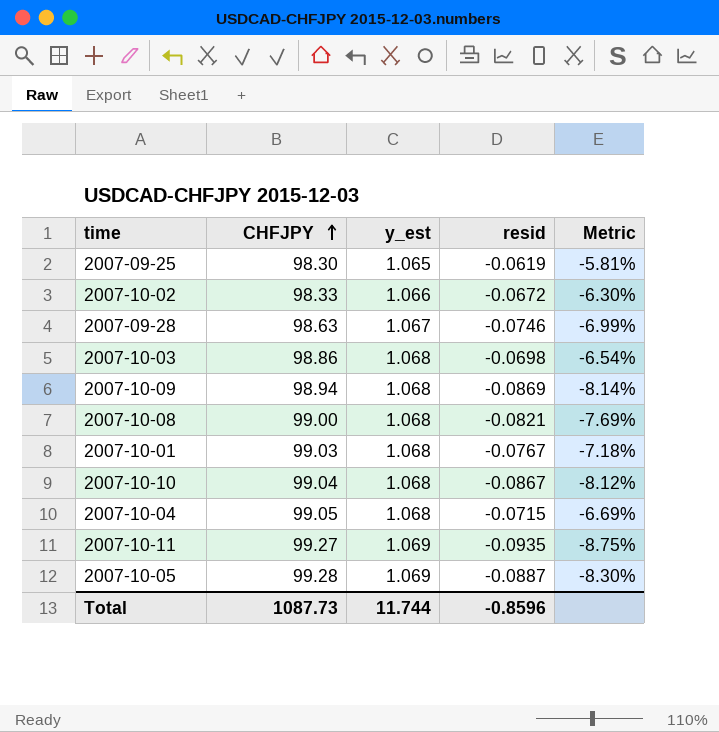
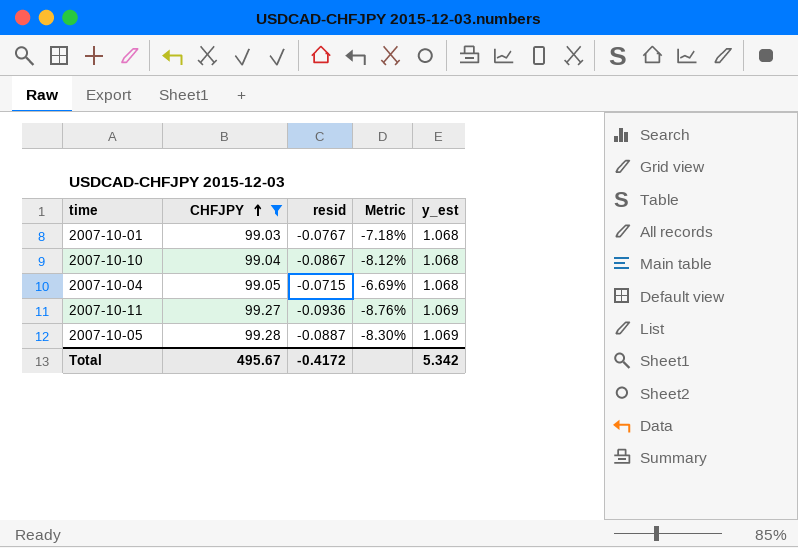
filter: none -> CHFJPY >= 99.03
column y_est | position: 3 -> 5
2007-10-11 | resid: -0.0935 -> -0.0936
2007-10-11 | Metric: -8.75% -> -8.76%
Total | CHFJPY: 1087.73 -> 495.67
Total | resid: -0.8596 -> -0.4172
Total | y_est: 11.744 -> 5.342

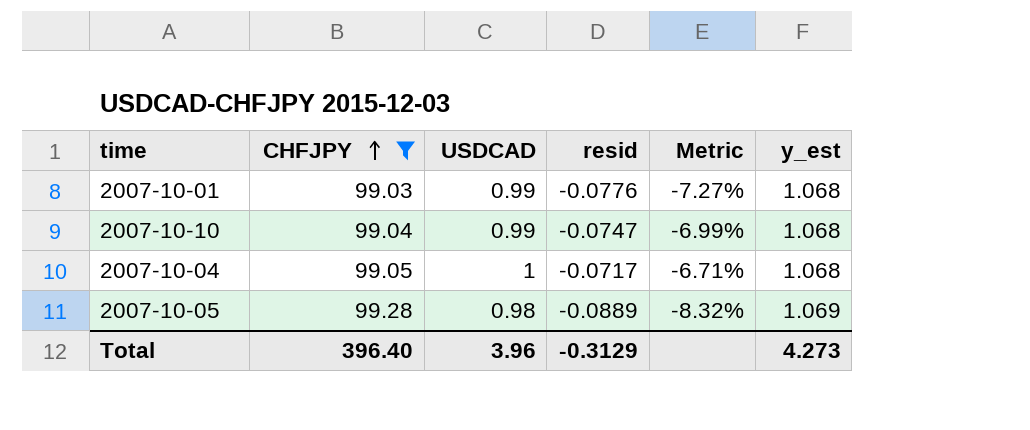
column USDCAD | formula: none -> [resid] + [y_est]
row 2007-10-11: 99.27 | -0.0936 | -8.76% | 1.069 -> none
2007-10-01 | resid: -0.0767 -> -0.0776
2007-10-01 | Metric: -7.18% -> -7.27%
2007-10-10 | resid: -0.0867 -> -0.0747
2007-10-10 | Metric: -8.12% -> -6.99%
2007-10-04 | resid: -0.0715 -> -0.0717
2007-10-04 | Metric: -6.69% -> -6.71%
2007-10-05 | resid: -0.0887 -> -0.0889
2007-10-05 | Metric: -8.30% -> -8.32%
Total | CHFJPY: 495.67 -> 396.40
Total | resid: -0.4172 -> -0.3129
Total | y_est: 5.342 -> 4.273

